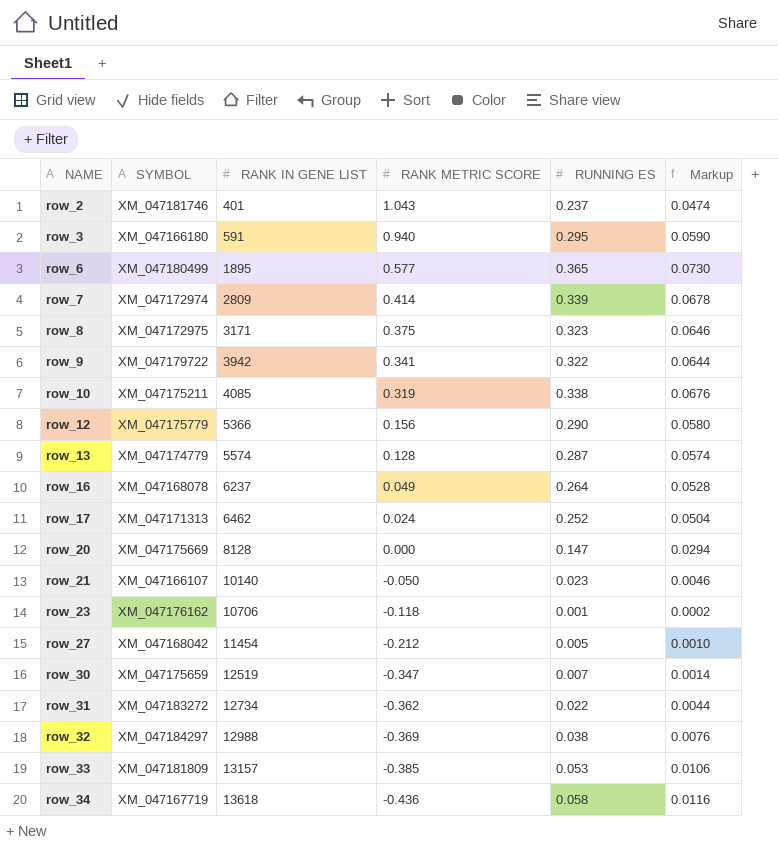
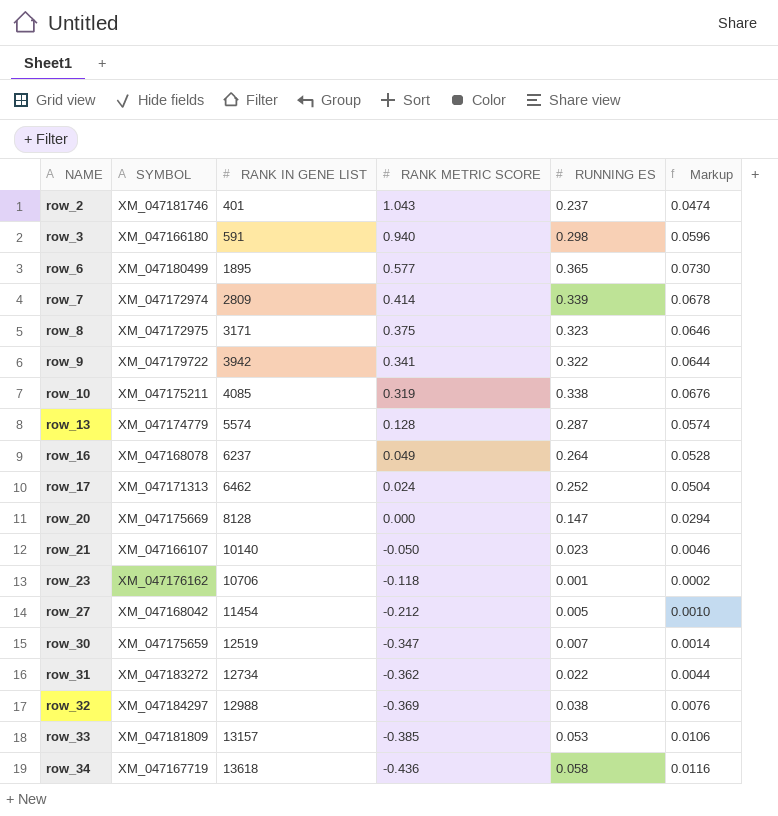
row row_12: XM_047175779 | 5366 | 0.156 | 0.290 | 0.0580 -> none
row_3 | RUNNING ES: 0.295 -> 0.298
row_3 | Markup: 0.0590 -> 0.0596

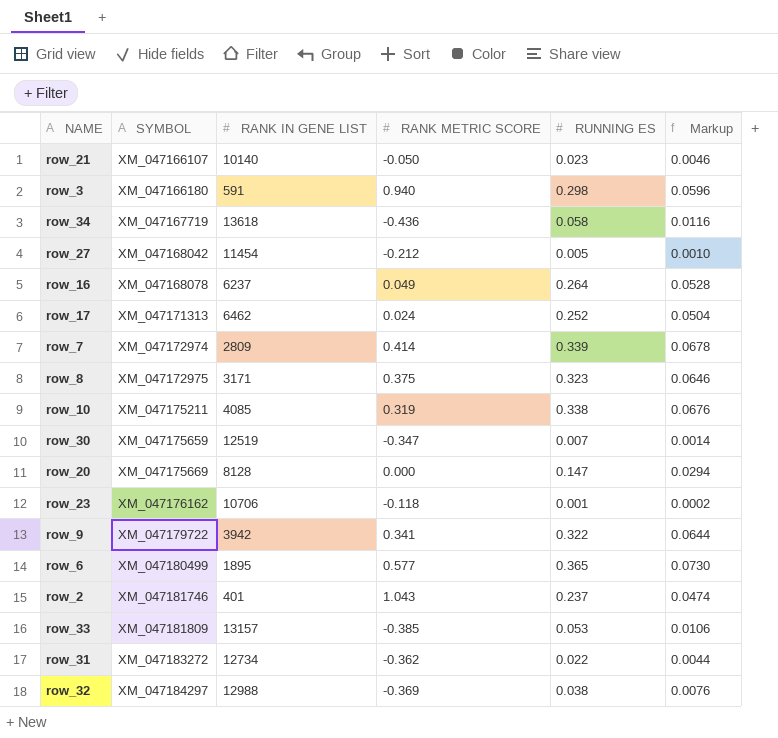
row order: NAME ascending -> SYMBOL ascending
row row_13: XM_047174779 | 5574 | 0.128 | 0.287 | 0.0574 -> none

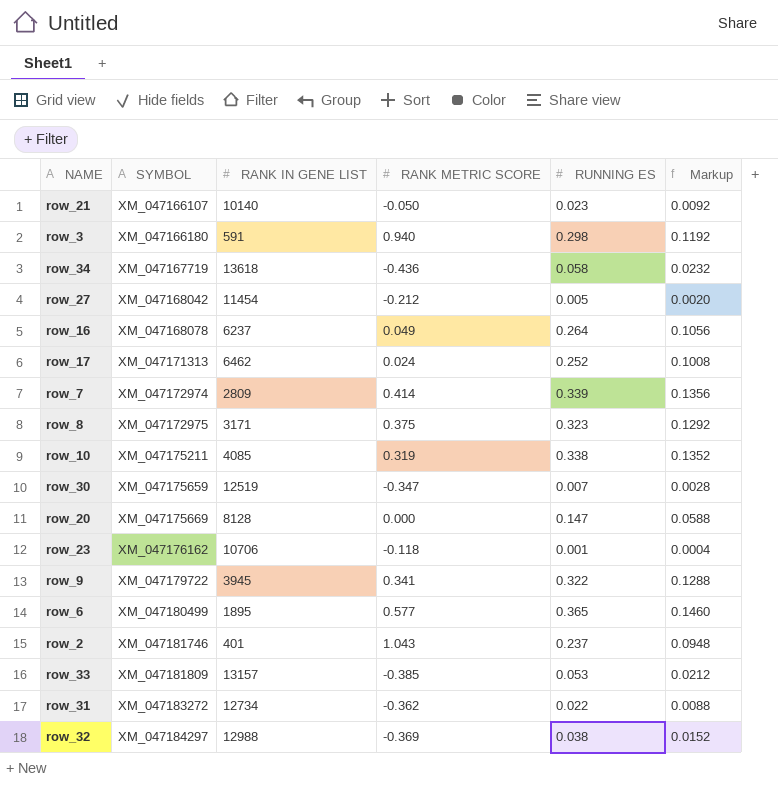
column Markup | formula: [RUNNING ES] * 0.2 -> [RUNNING ES] * 0.4
row_9 | RANK IN GENE LIST: 3942 -> 3945

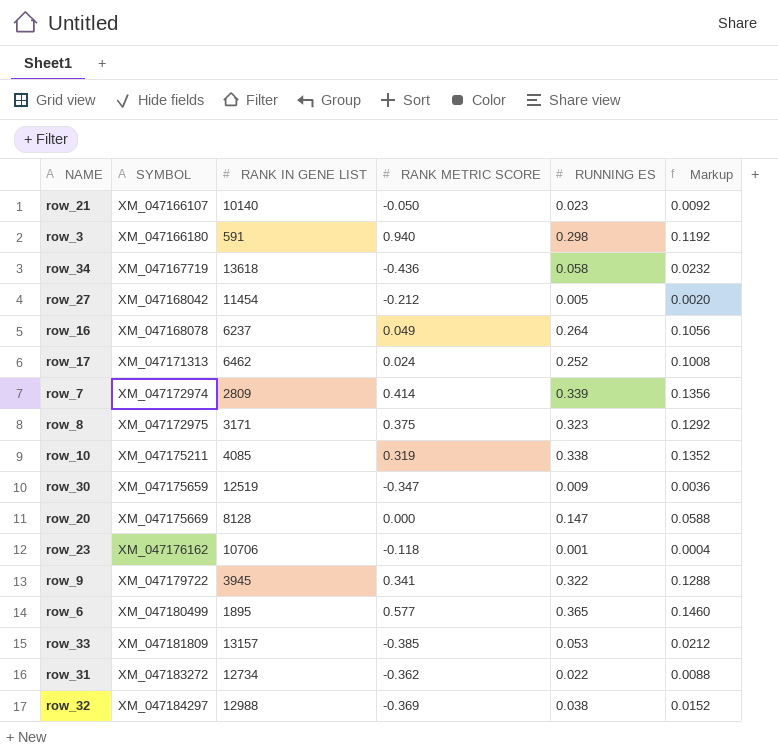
row row_2: XM_047181746 | 401 | 1.043 | 0.237 | 0.0948 -> none
row_30 | RUNNING ES: 0.007 -> 0.009
row_30 | Markup: 0.0028 -> 0.0036

